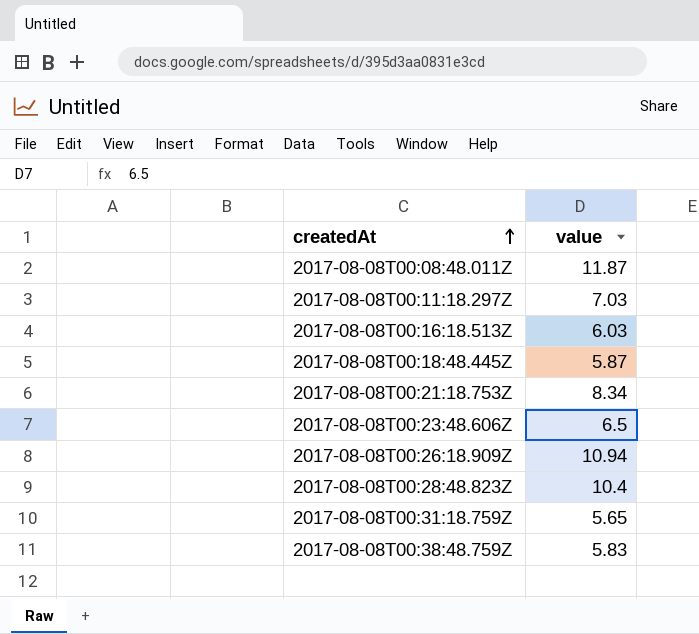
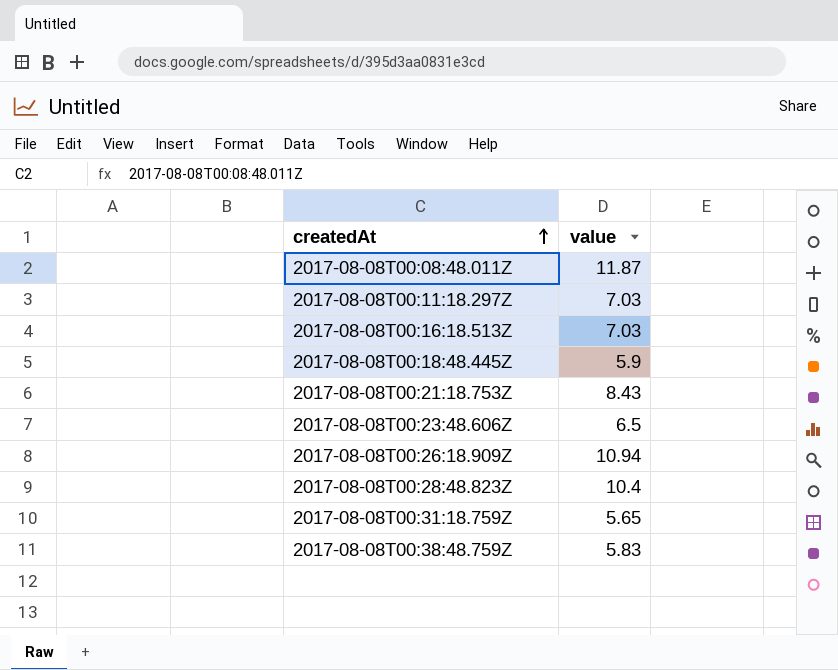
2017-08-08T00:16:18.513Z | value: 6.03 -> 7.03
2017-08-08T00:18:48.445Z | value: 5.87 -> 5.9
2017-08-08T00:21:18.753Z | value: 8.34 -> 8.43

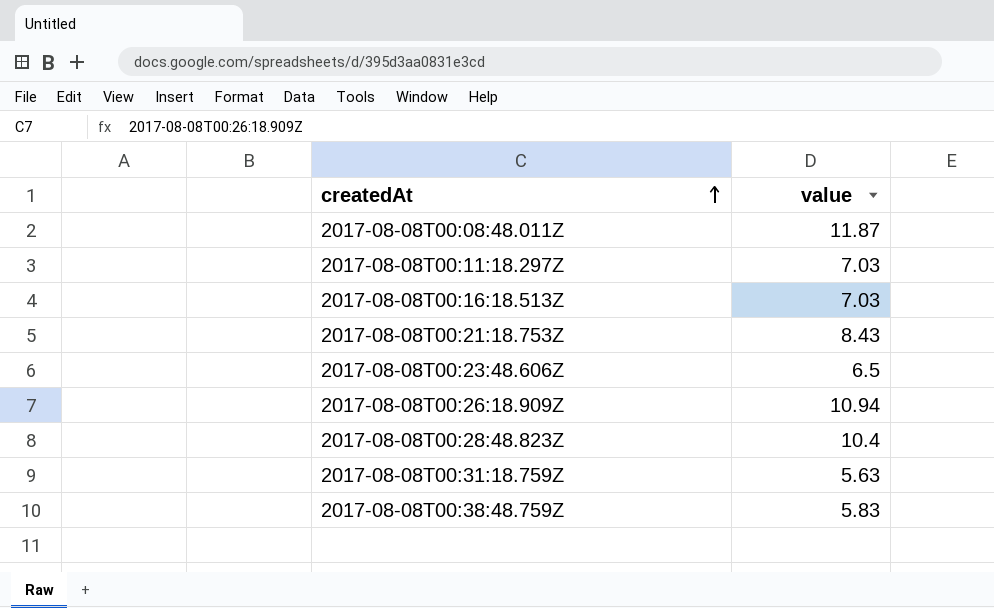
row 2017-08-08T00:18:48.445Z: 5.9 -> none
2017-08-08T00:31:18.759Z | value: 5.65 -> 5.63

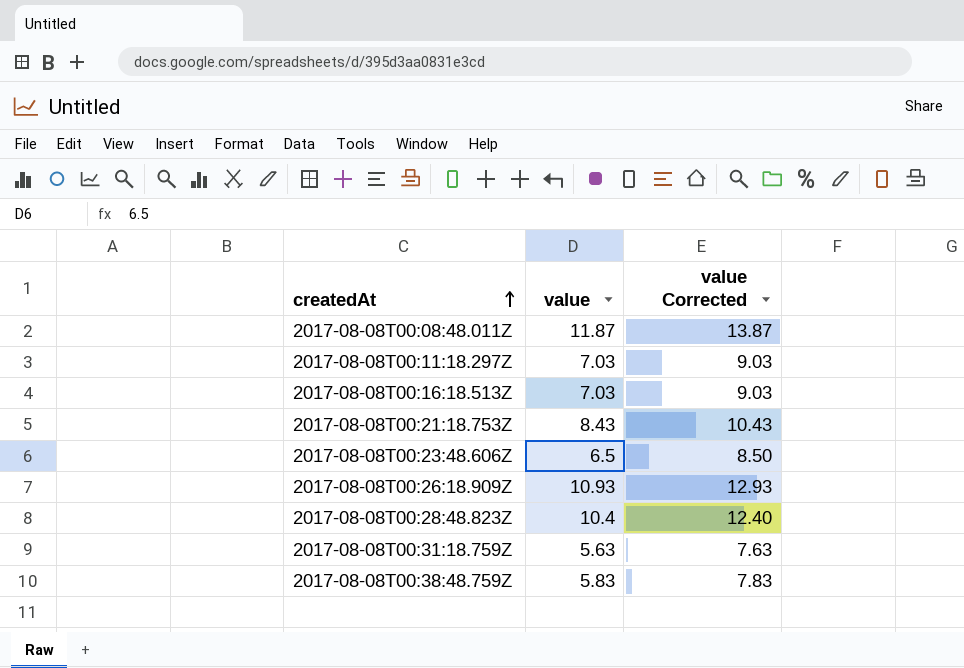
column value Corrected | formula: none -> [value] + 2
2017-08-08T00:26:18.909Z | value: 10.94 -> 10.93

